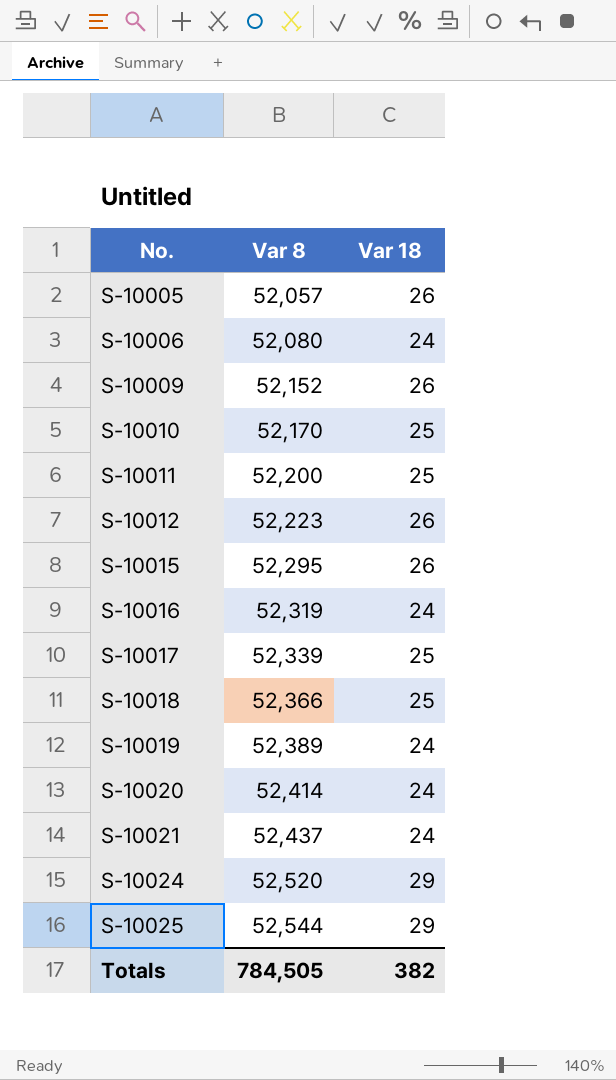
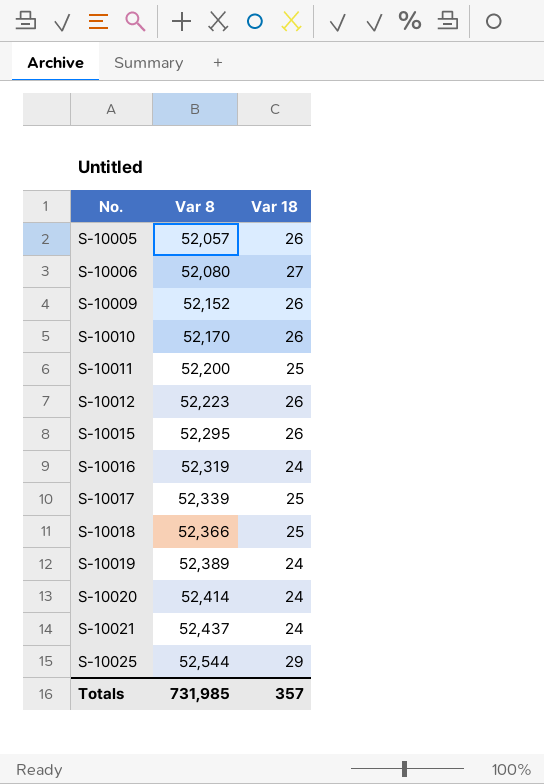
row S-10024: 52,520 | 29 -> none
S-10006 | Var 18: 24 -> 27
S-10010 | Var 18: 25 -> 26
Totals | Var 8: 784,505 -> 731,985
Totals | Var 18: 382 -> 357

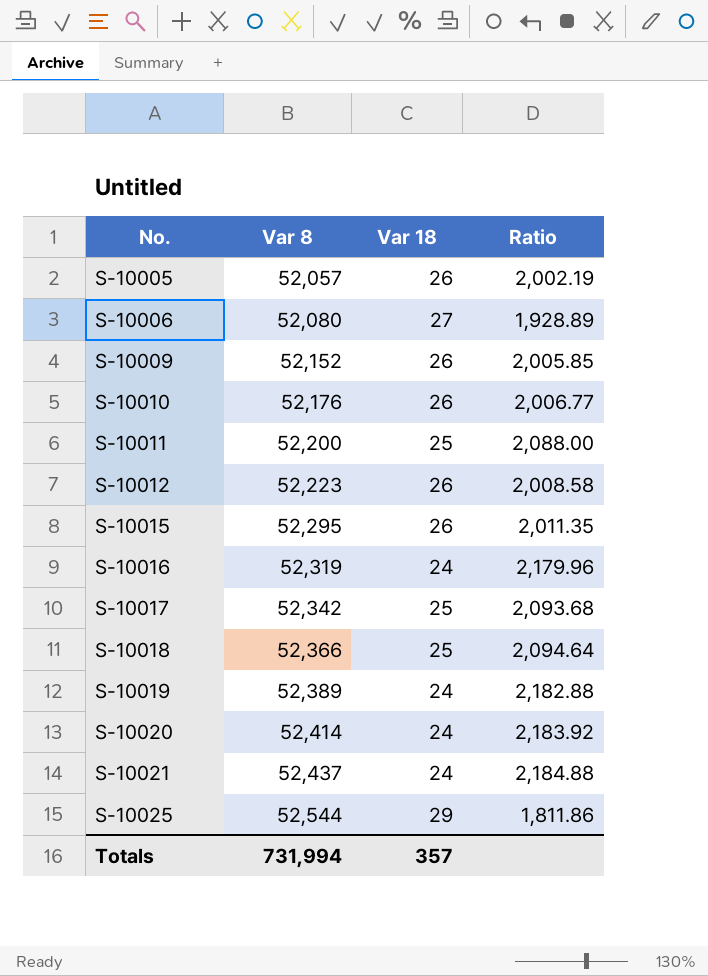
column Ratio | formula: none -> [Var 8] / [Var 18]
S-10010 | Var 8: 52,170 -> 52,176
S-10017 | Var 8: 52,339 -> 52,342
Totals | Var 8: 731,985 -> 731,994

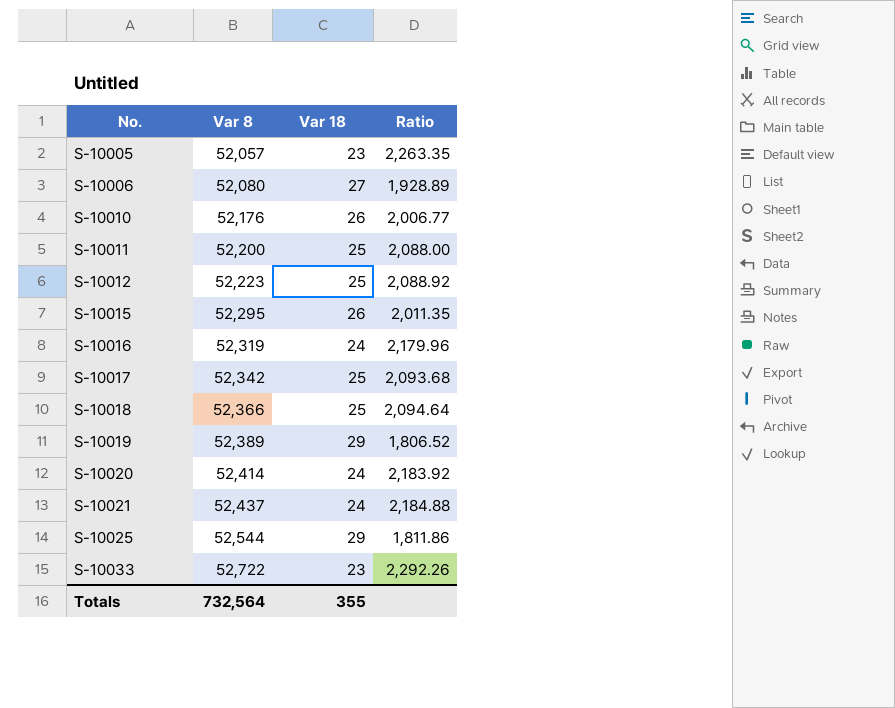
row S-10009: 52,152 | 26 | 2,005.85 -> none
S-10005 | Var 18: 26 -> 23
S-10005 | Ratio: 2,002.19 -> 2,263.35
S-10012 | Var 18: 26 -> 25
S-10012 | Ratio: 2,008.58 -> 2,088.92
S-10019 | Var 18: 24 -> 29
S-10019 | Ratio: 2,182.88 -> 1,806.52
row S-10033: none -> 52,722 | 23 | 2,292.26
Totals | Var 8: 731,994 -> 732,564
Totals | Var 18: 357 -> 355

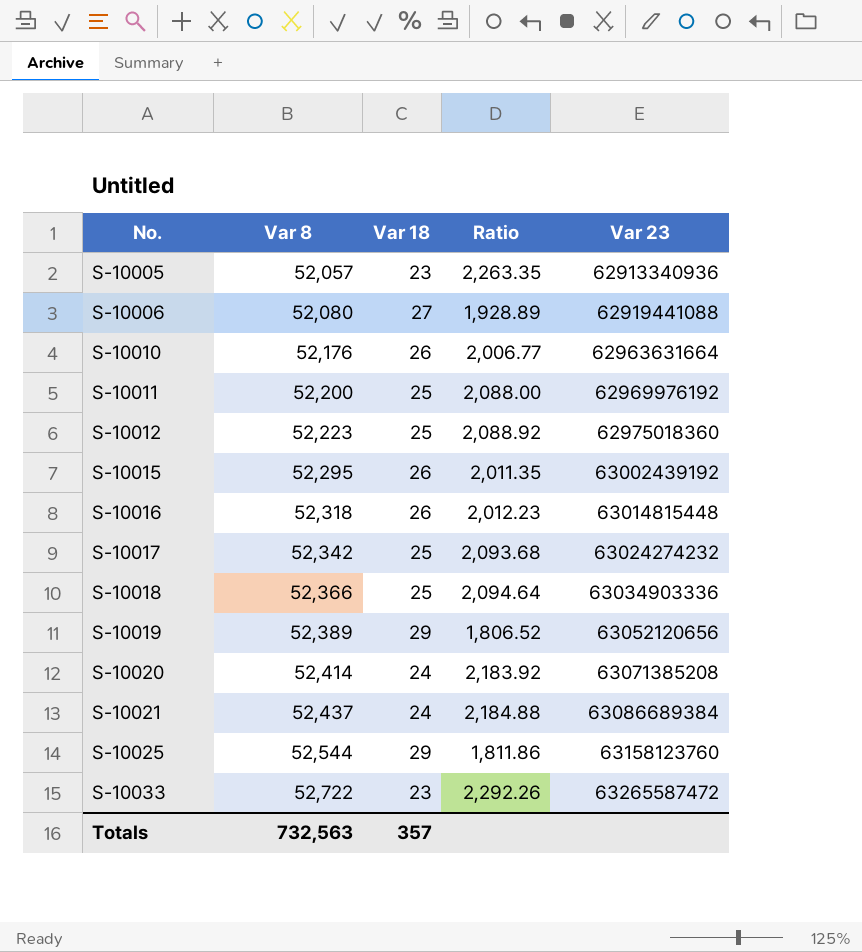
column Var 23 | position: none -> 5
S-10016 | Var 8: 52,319 -> 52,318
S-10016 | Var 18: 24 -> 26
S-10016 | Ratio: 2,179.96 -> 2,012.23
Totals | Var 8: 732,564 -> 732,563
Totals | Var 18: 355 -> 357

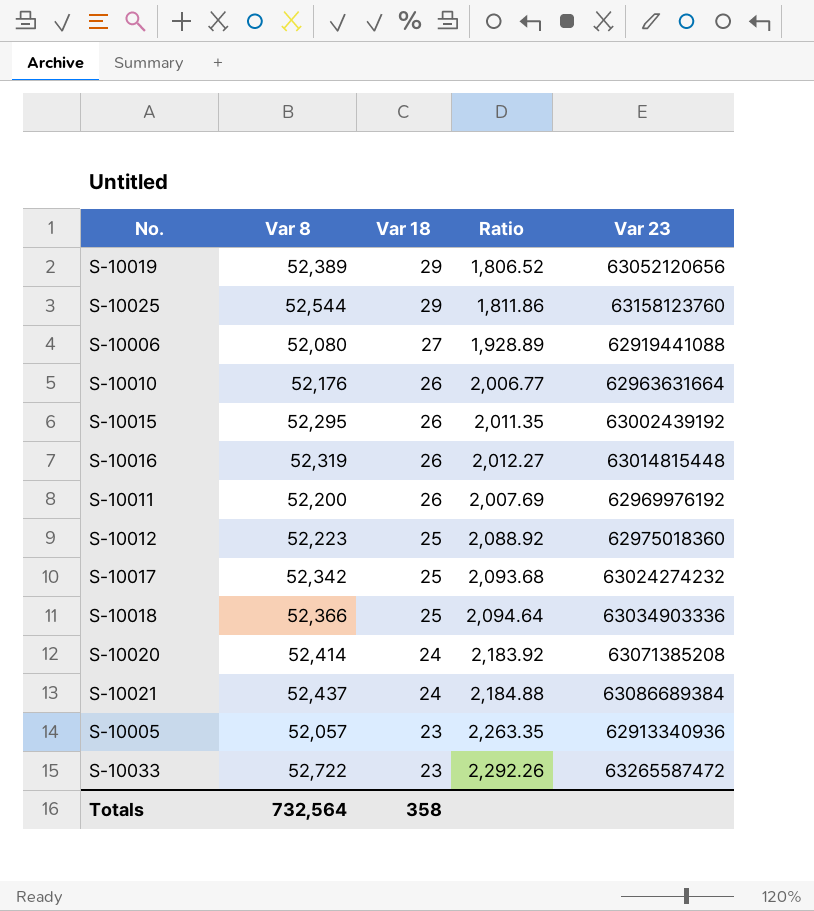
row order: No. ascending -> Var 18 descending
S-10016 | Var 8: 52,318 -> 52,319
S-10016 | Ratio: 2,012.23 -> 2,012.27
S-10011 | Var 18: 25 -> 26
S-10011 | Ratio: 2,088.00 -> 2,007.69
Totals | Var 8: 732,563 -> 732,564
Totals | Var 18: 357 -> 358

